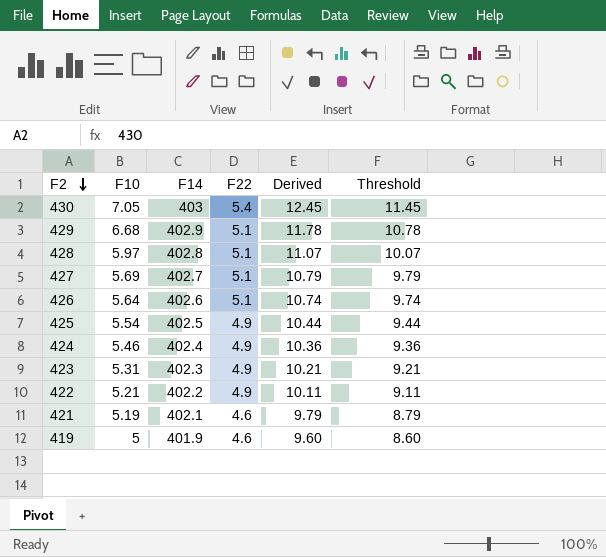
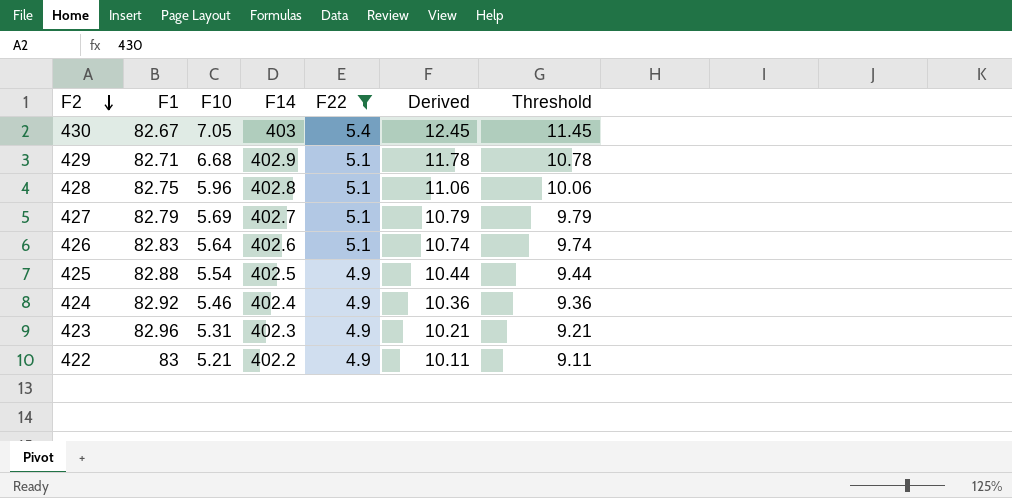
filter: none -> F22 != 4.6
column F1 | position: none -> 2
428 | F10: 5.97 -> 5.96
428 | Derived: 11.07 -> 11.06
428 | Threshold: 10.07 -> 10.06

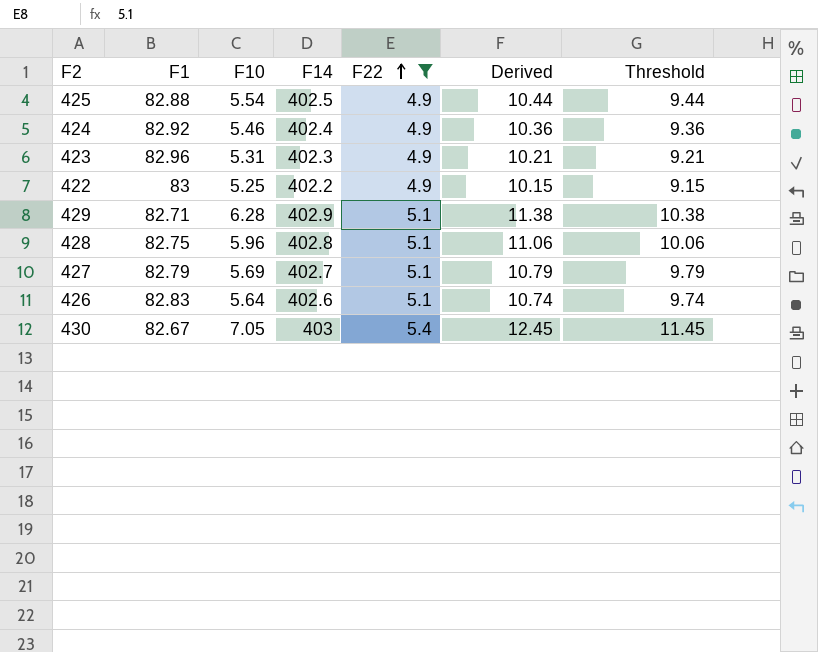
row order: F2 descending -> F22 ascending
422 | F10: 5.21 -> 5.25
422 | Derived: 10.11 -> 10.15
422 | Threshold: 9.11 -> 9.15
429 | F10: 6.68 -> 6.28
429 | Derived: 11.78 -> 11.38
429 | Threshold: 10.78 -> 10.38

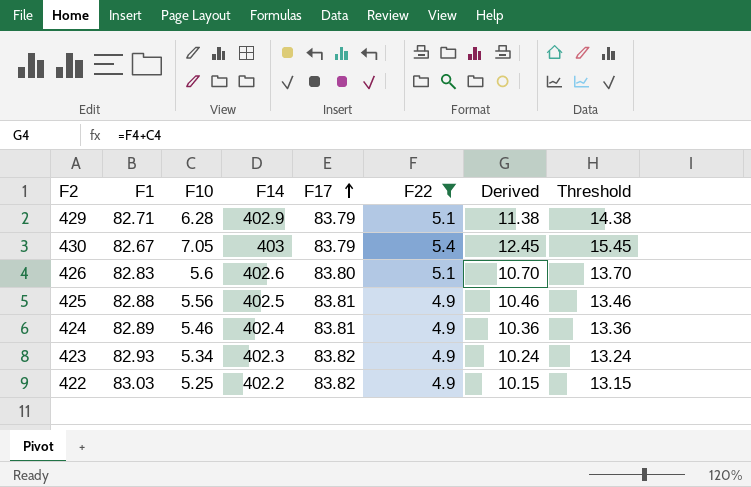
row order: F22 ascending -> F17 ascending
column F17 | position: none -> 5
column Threshold | formula: [Derived] - 1 -> [Derived] + 3
row 428: 82.75 | 5.96 | 402.8 | 5.1 | 11.06 | 10.06 -> none
row 427: 82.79 | 5.69 | 402.7 | 5.1 | 10.79 | 9.79 -> none
426 | F10: 5.64 -> 5.6
426 | Derived: 10.74 -> 10.70
425 | F10: 5.54 -> 5.56
425 | Derived: 10.44 -> 10.46
424 | F1: 82.92 -> 82.89
423 | F1: 82.96 -> 82.93
423 | F10: 5.31 -> 5.34
423 | Derived: 10.21 -> 10.24
422 | F1: 83 -> 83.03

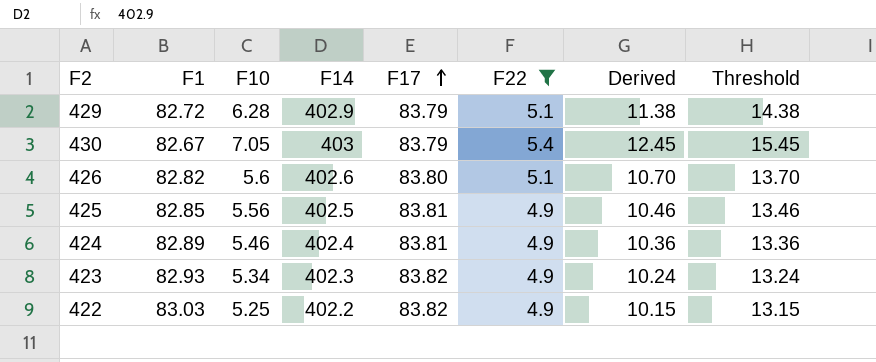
429 | F1: 82.71 -> 82.72
426 | F1: 82.83 -> 82.82
425 | F1: 82.88 -> 82.85

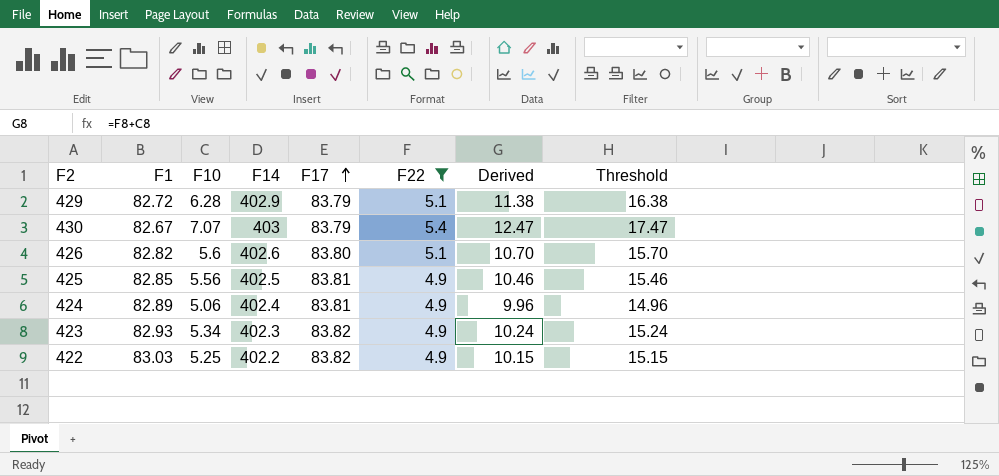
column Threshold | formula: [Derived] + 3 -> [Derived] + 5
430 | F10: 7.05 -> 7.07
430 | Derived: 12.45 -> 12.47
424 | F10: 5.46 -> 5.06
424 | Derived: 10.36 -> 9.96

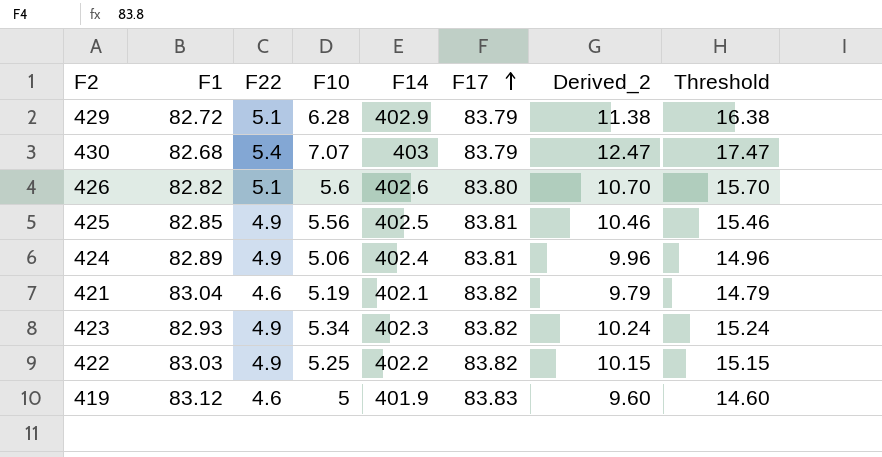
filter: F22 != 4.6 -> none
column F22 | position: 6 -> 3
column name: Derived -> Derived_2
430 | F1: 82.67 -> 82.68

